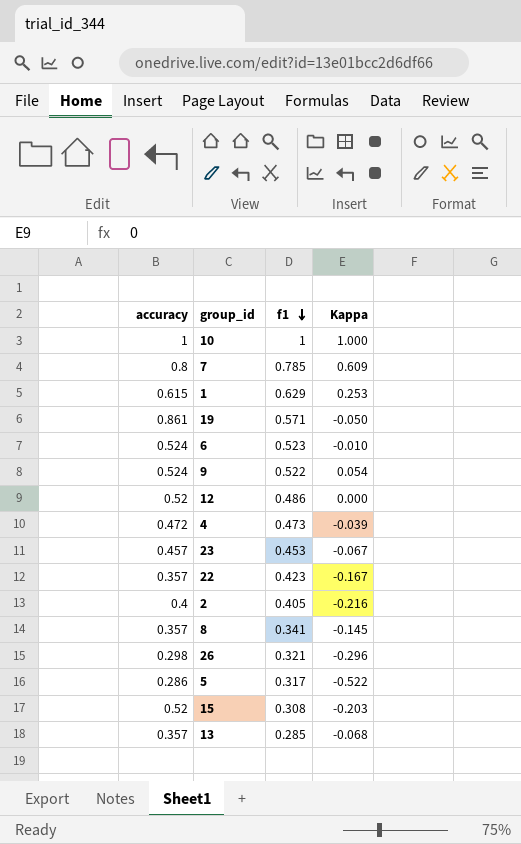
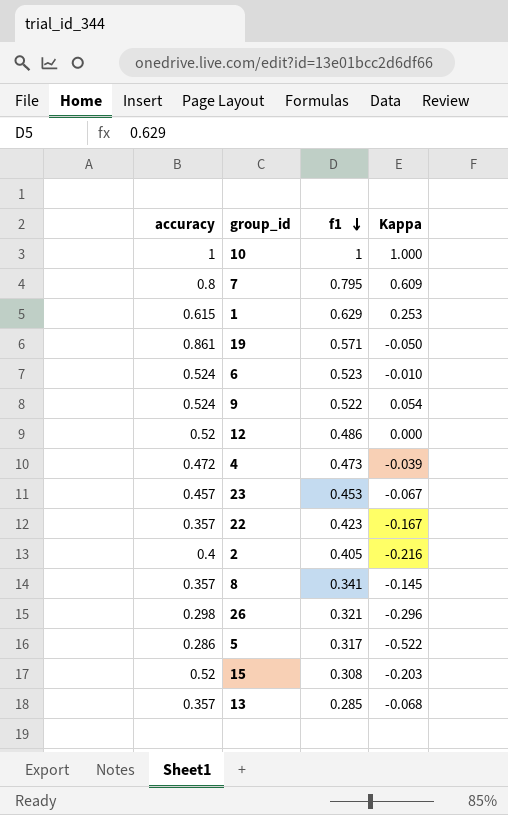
7 | f1: 0.785 -> 0.795

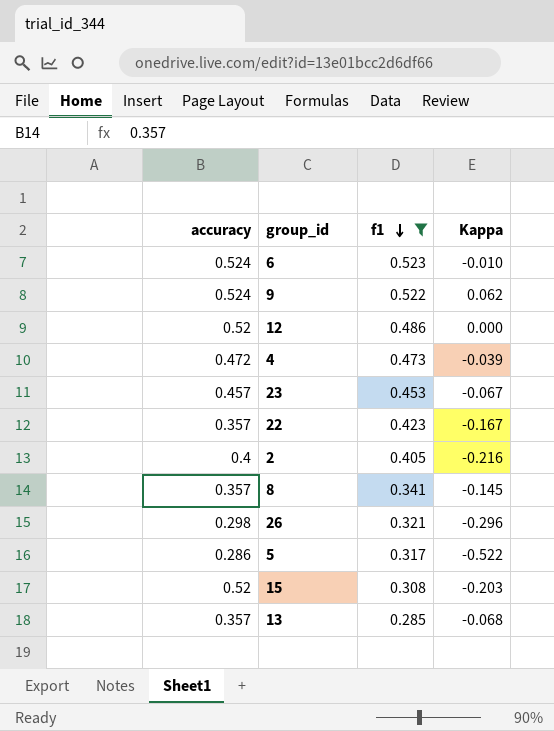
filter: none -> f1 <= 0.523
9 | Kappa: 0.054 -> 0.062

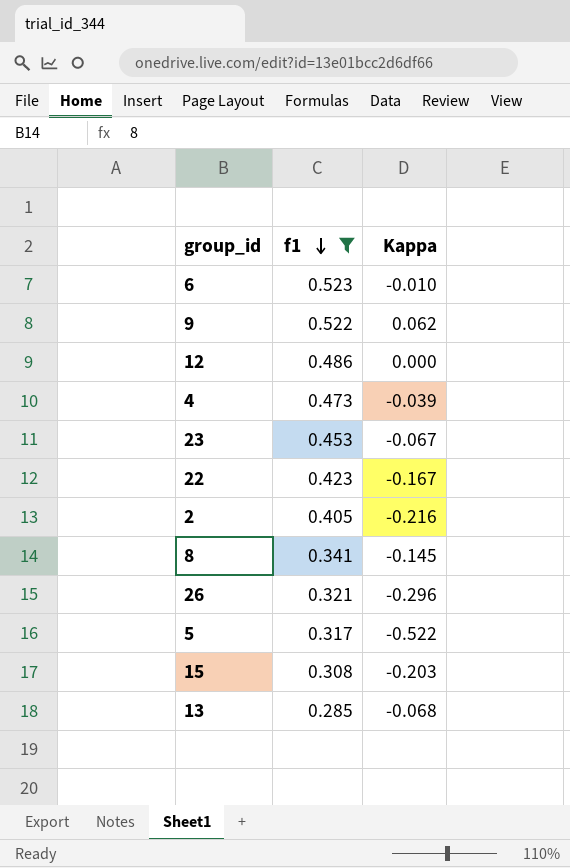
column accuracy | position: 1 -> none

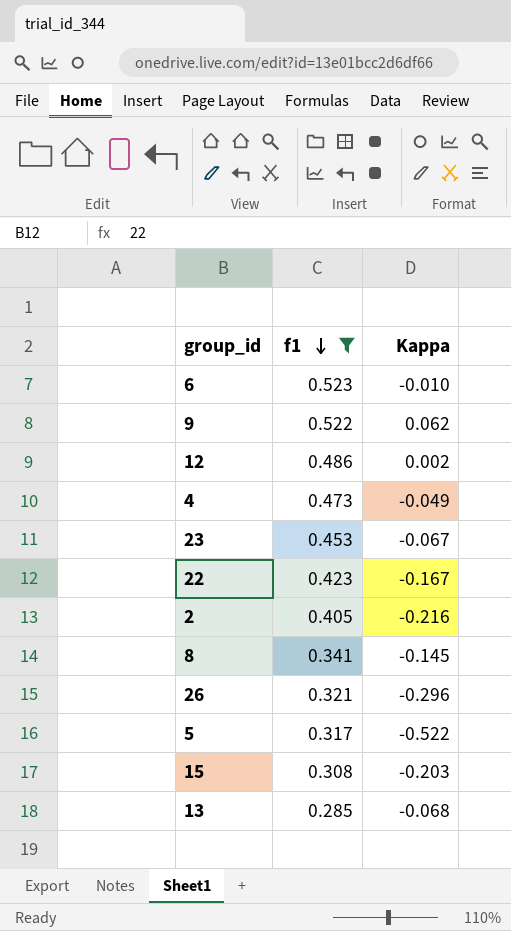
12 | Kappa: 0.000 -> 0.002
4 | Kappa: -0.039 -> -0.049

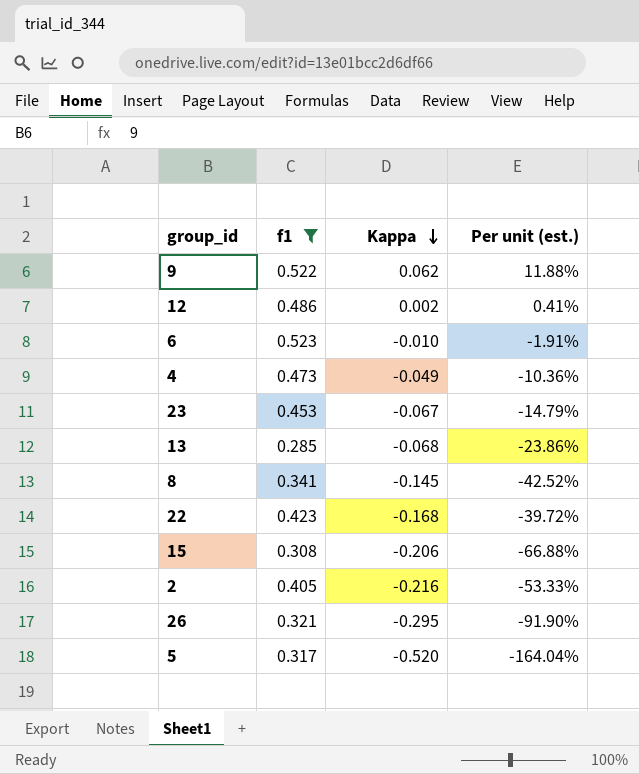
row order: f1 descending -> Kappa descending
column Per unit (est.) | formula: none -> [Kappa] / [f1]
22 | Kappa: -0.167 -> -0.168
15 | Kappa: -0.203 -> -0.206
26 | Kappa: -0.296 -> -0.295
5 | Kappa: -0.522 -> -0.520

